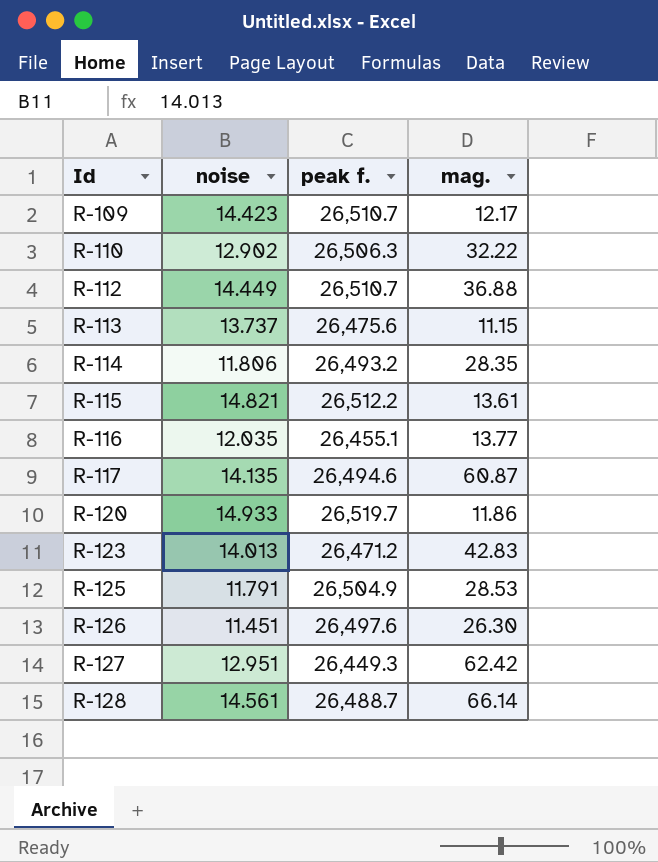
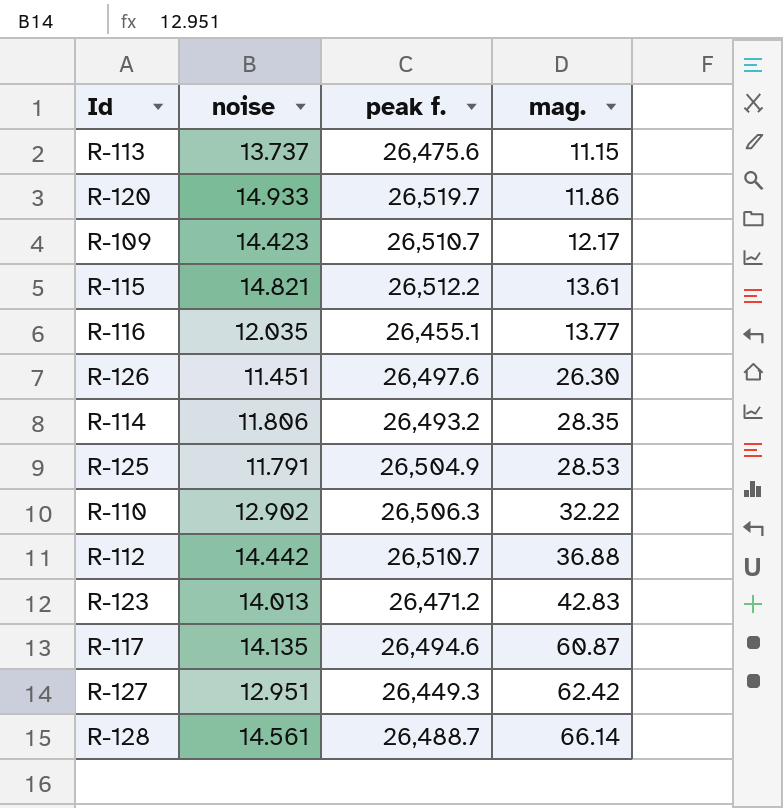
row order: Id ascending -> mag. ascending
R-112 | noise: 14.449 -> 14.442

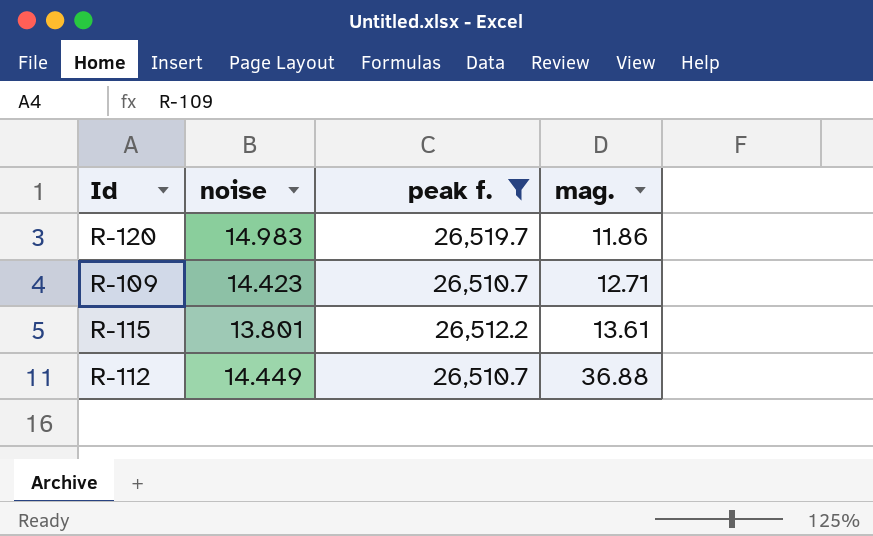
filter: none -> peak f. >= 26,510.7
R-120 | noise: 14.933 -> 14.983
R-109 | mag.: 12.17 -> 12.71
R-115 | noise: 14.821 -> 13.801
R-112 | noise: 14.442 -> 14.449

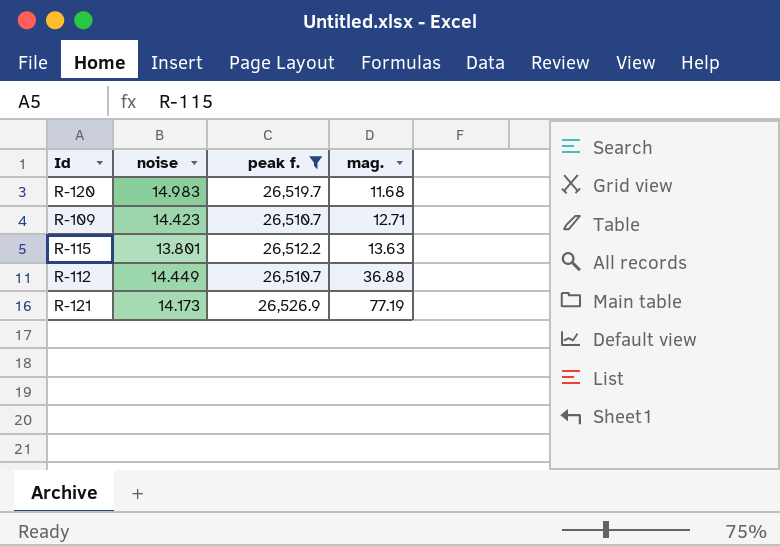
R-120 | mag.: 11.86 -> 11.68
R-115 | mag.: 13.61 -> 13.63
row R-121: none -> 14.173 | 26,526.9 | 77.19

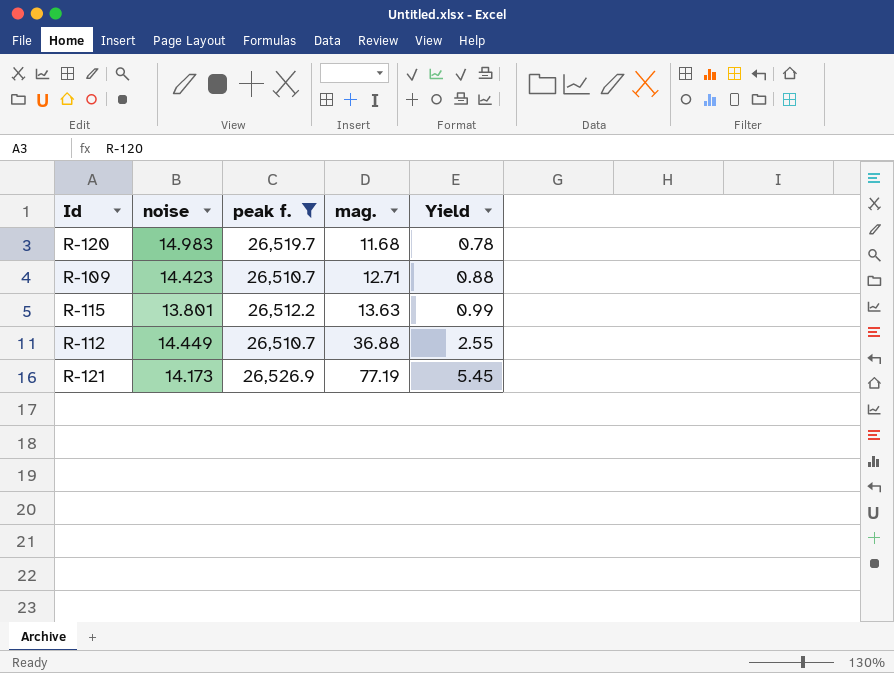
column Yield | formula: none -> [mag.] / [noise]

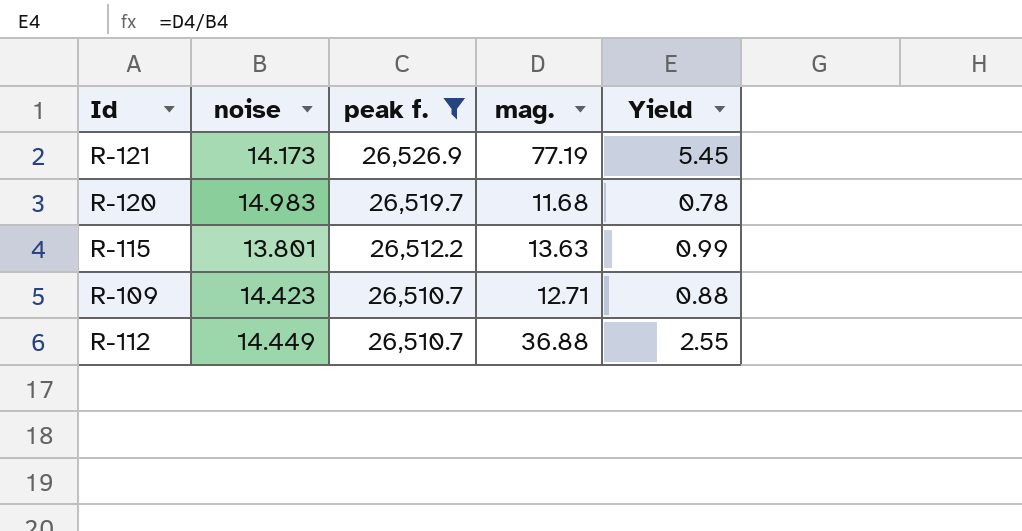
row order: mag. ascending -> peak f. descending

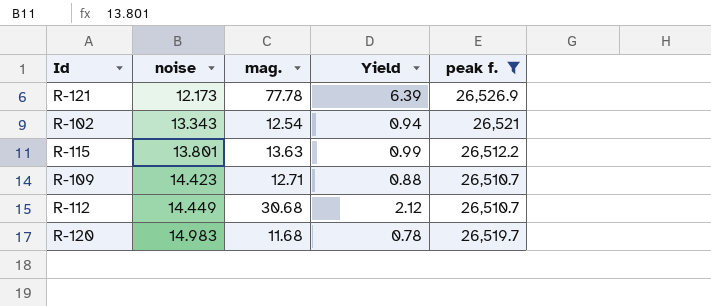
row order: peak f. descending -> noise ascending
column peak f. | position: 3 -> 5
R-121 | noise: 14.173 -> 12.173
R-121 | mag.: 77.19 -> 77.78
R-121 | Yield: 5.45 -> 6.39
row R-102: none -> 13.343 | 12.54 | 0.94 | 26,521
R-112 | mag.: 36.88 -> 30.68
R-112 | Yield: 2.55 -> 2.12

